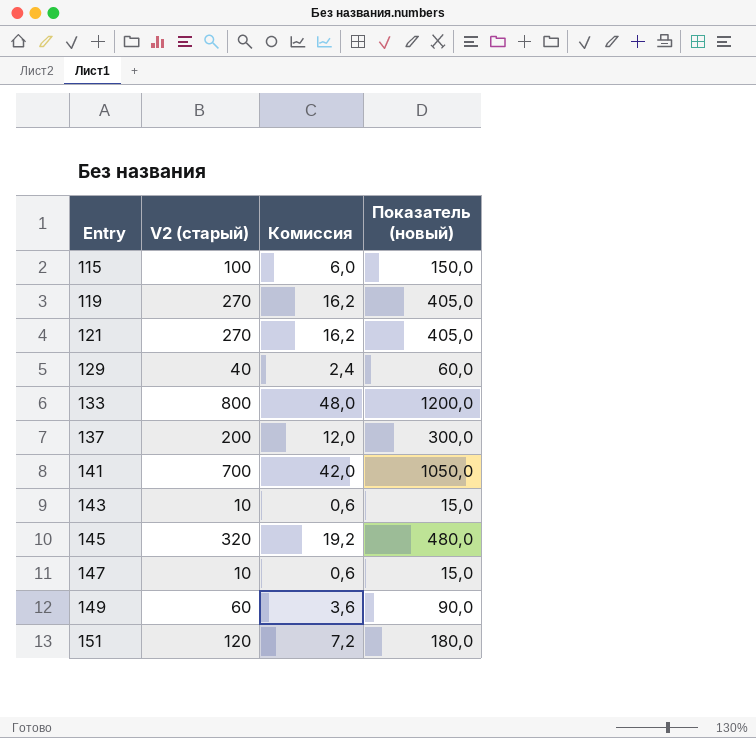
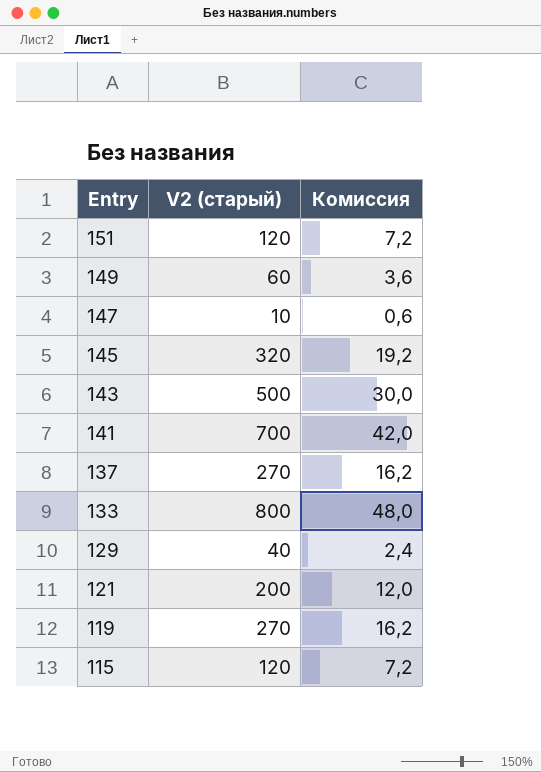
row order: Entry ascending -> Entry descending
column Показатель (новый) | formula: [V2 (старый)] * 1,5 -> none
143 | V2 (старый): 10 -> 500
143 | Комиссия: 0,6 -> 30,0
137 | V2 (старый): 200 -> 270
137 | Комиссия: 12,0 -> 16,2
121 | V2 (старый): 270 -> 200
121 | Комиссия: 16,2 -> 12,0
115 | V2 (старый): 100 -> 120
115 | Комиссия: 6,0 -> 7,2

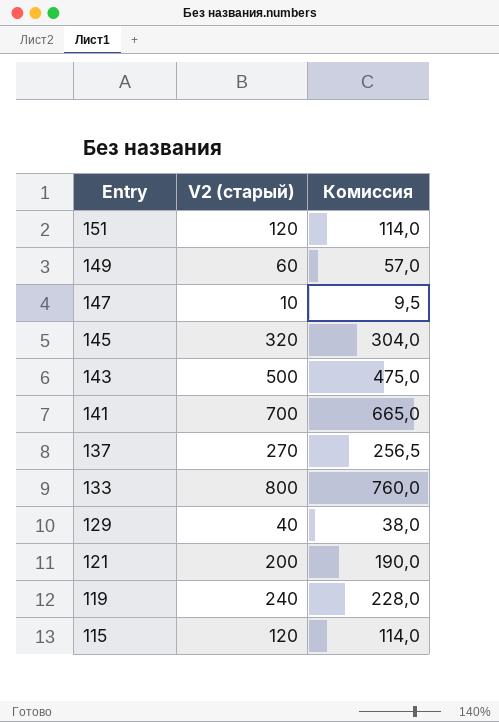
column Комиссия | formula: [V2 (старый)] * 0,06 -> [V2 (старый)] * 0,95
119 | V2 (старый): 270 -> 240

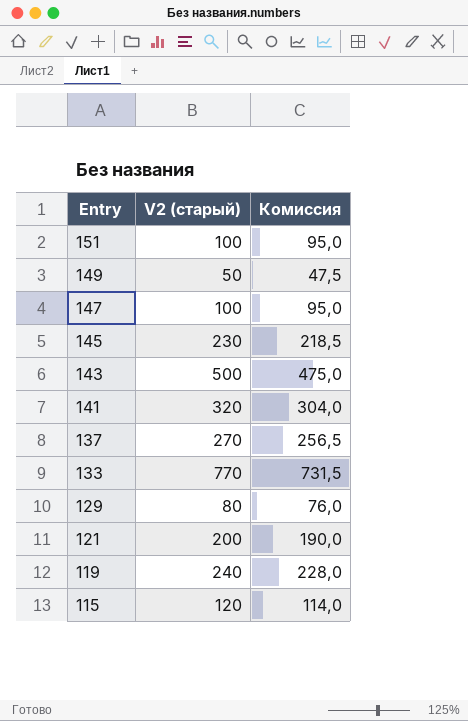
151 | V2 (старый): 120 -> 100
151 | Комиссия: 114,0 -> 95,0
149 | V2 (старый): 60 -> 50
149 | Комиссия: 57,0 -> 47,5
147 | V2 (старый): 10 -> 100
147 | Комиссия: 9,5 -> 95,0
145 | V2 (старый): 320 -> 230
145 | Комиссия: 304,0 -> 218,5
141 | V2 (старый): 700 -> 320
141 | Комиссия: 665,0 -> 304,0
133 | V2 (старый): 800 -> 770
133 | Комиссия: 760,0 -> 731,5
129 | V2 (старый): 40 -> 80
129 | Комиссия: 38,0 -> 76,0

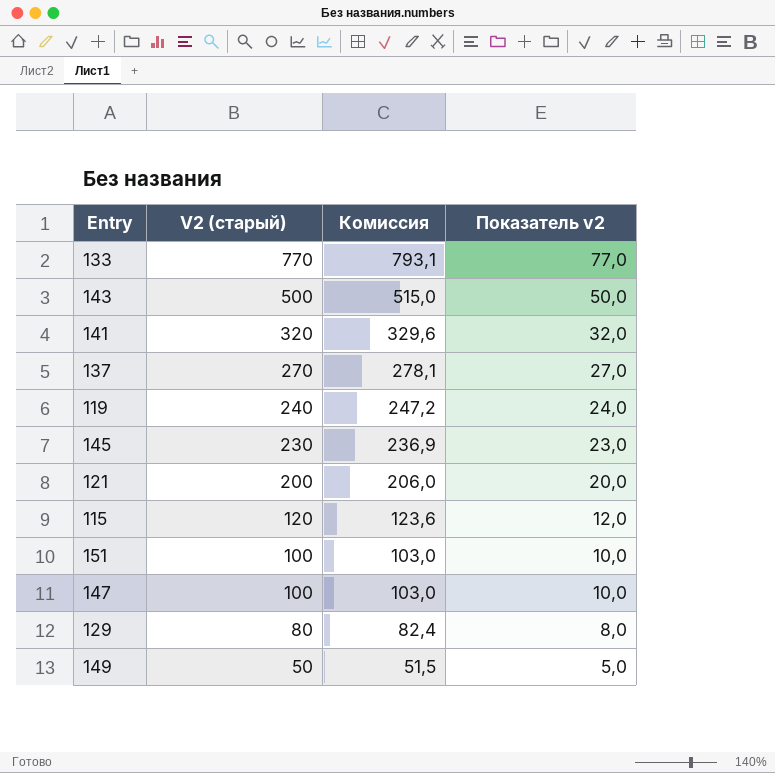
row order: Entry descending -> V2 (старый) descending
column Комиссия | formula: [V2 (старый)] * 0,95 -> [V2 (старый)] * 1,03
column Показатель v2 | formula: none -> [V2 (старый)] * 0,1

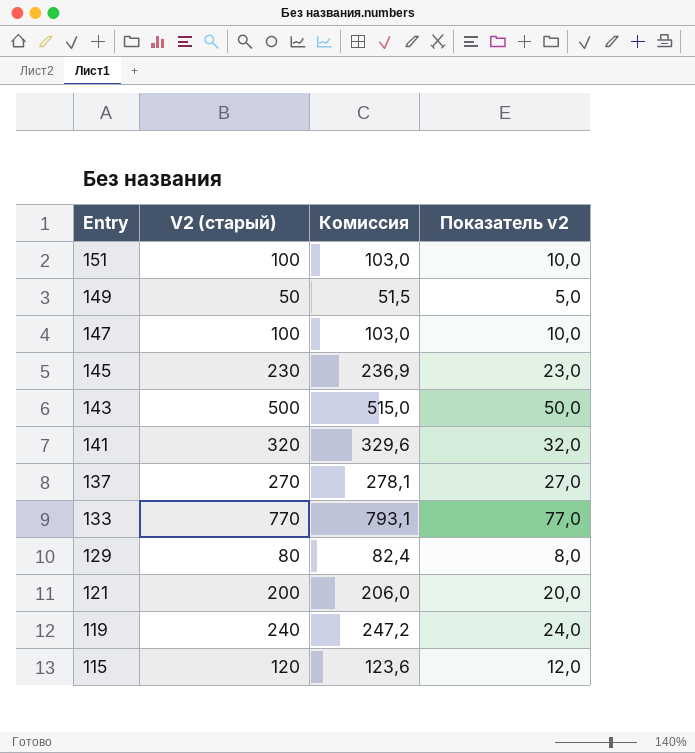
row order: V2 (старый) descending -> Entry descending

